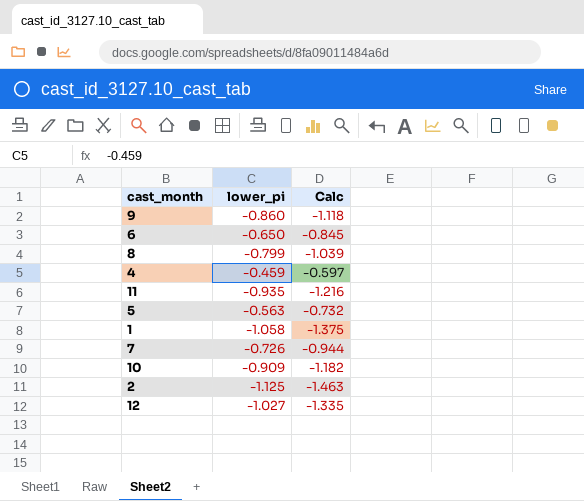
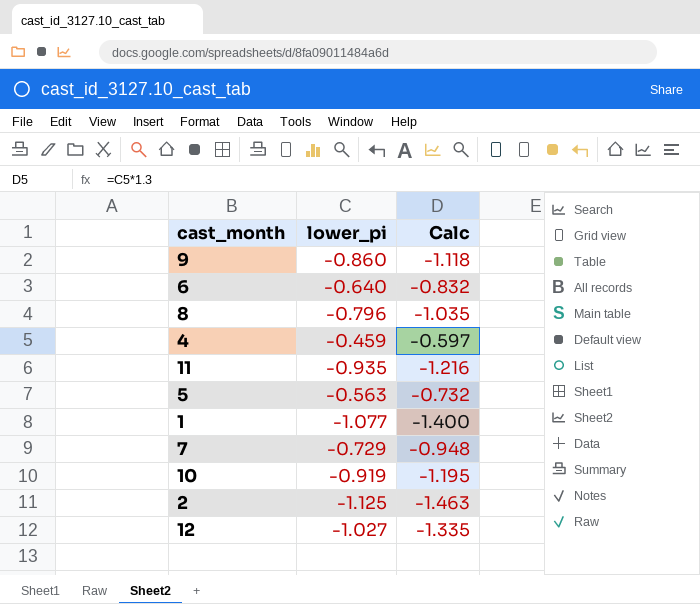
6 | lower_pi: -0.650 -> -0.640
6 | Calc: -0.845 -> -0.832
8 | lower_pi: -0.799 -> -0.796
8 | Calc: -1.039 -> -1.035
1 | lower_pi: -1.058 -> -1.077
1 | Calc: -1.375 -> -1.400
7 | lower_pi: -0.726 -> -0.729
7 | Calc: -0.944 -> -0.948
10 | lower_pi: -0.909 -> -0.919
10 | Calc: -1.182 -> -1.195

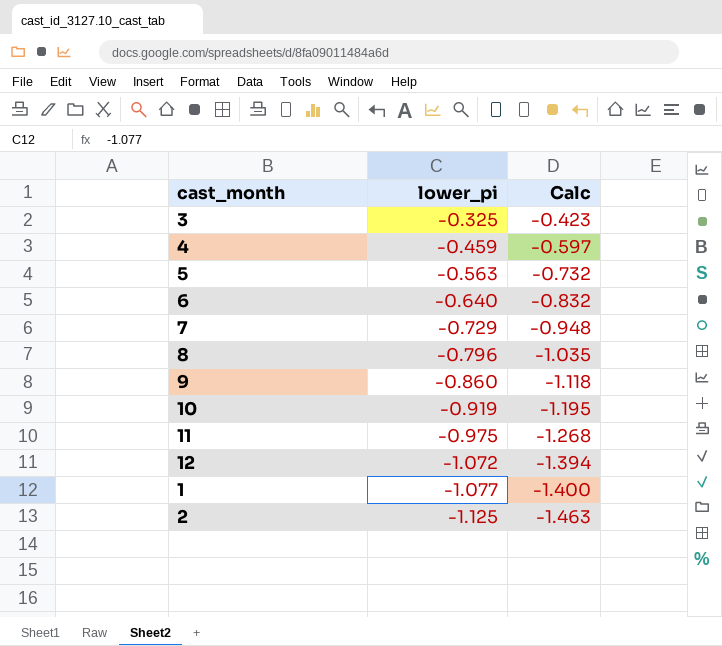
row order: none -> lower_pi descending
row 3: none -> -0.325 | -0.423
11 | lower_pi: -0.935 -> -0.975
11 | Calc: -1.216 -> -1.268
12 | lower_pi: -1.027 -> -1.072
12 | Calc: -1.335 -> -1.394

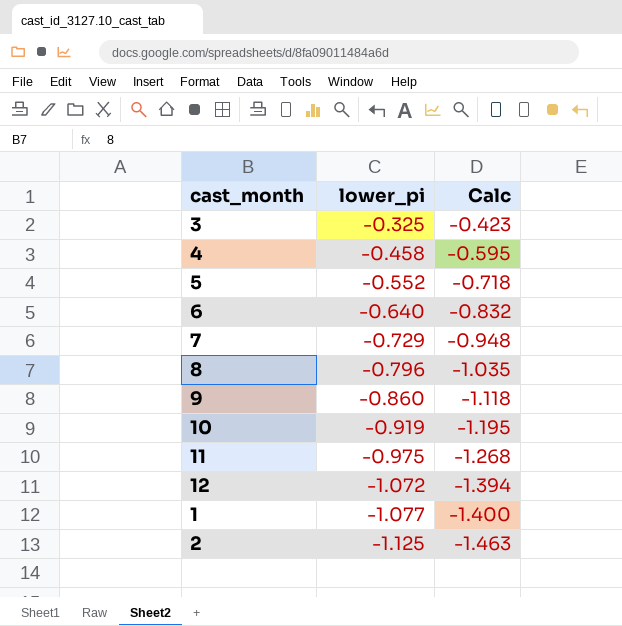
4 | lower_pi: -0.459 -> -0.458
4 | Calc: -0.597 -> -0.595
5 | lower_pi: -0.563 -> -0.552
5 | Calc: -0.732 -> -0.718

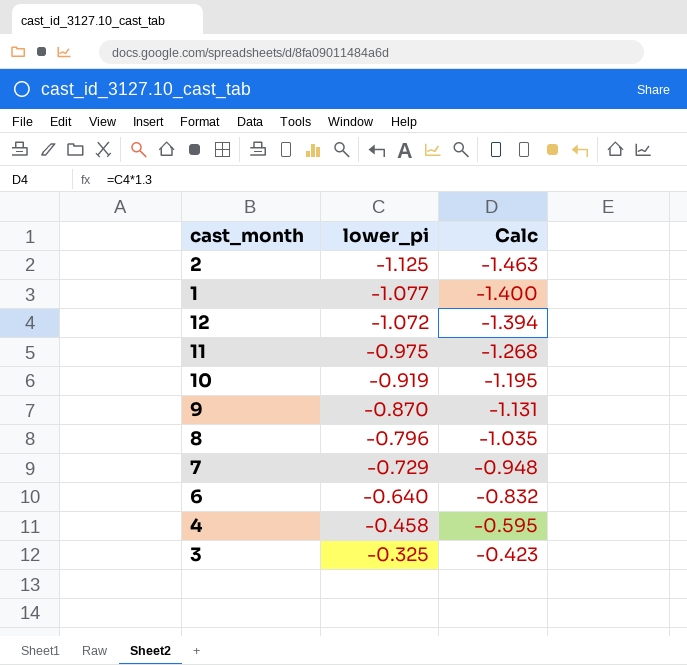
row order: lower_pi descending -> lower_pi ascending
row 5: -0.552 | -0.718 -> none
9 | lower_pi: -0.860 -> -0.870
9 | Calc: -1.118 -> -1.131

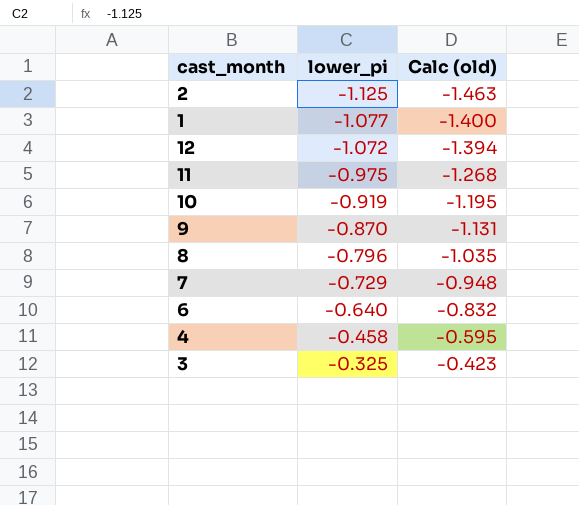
column name: Calc -> Calc (old)

